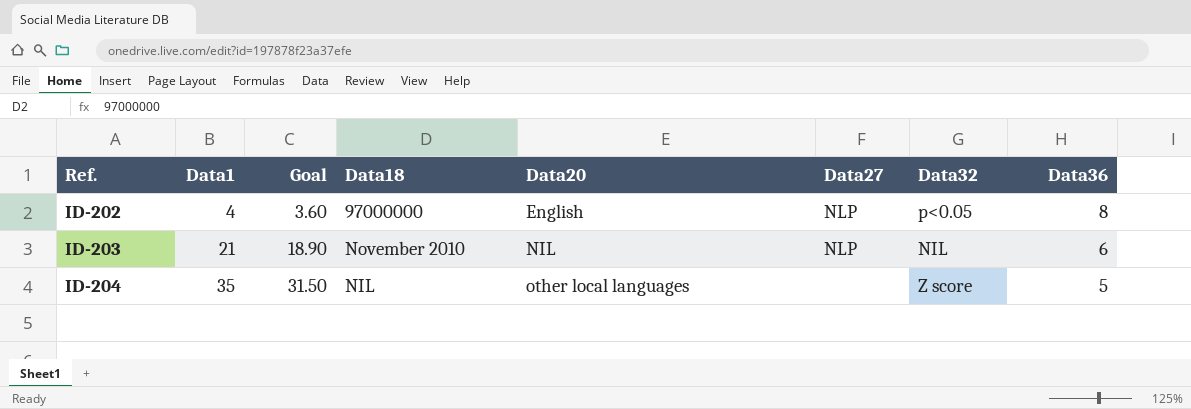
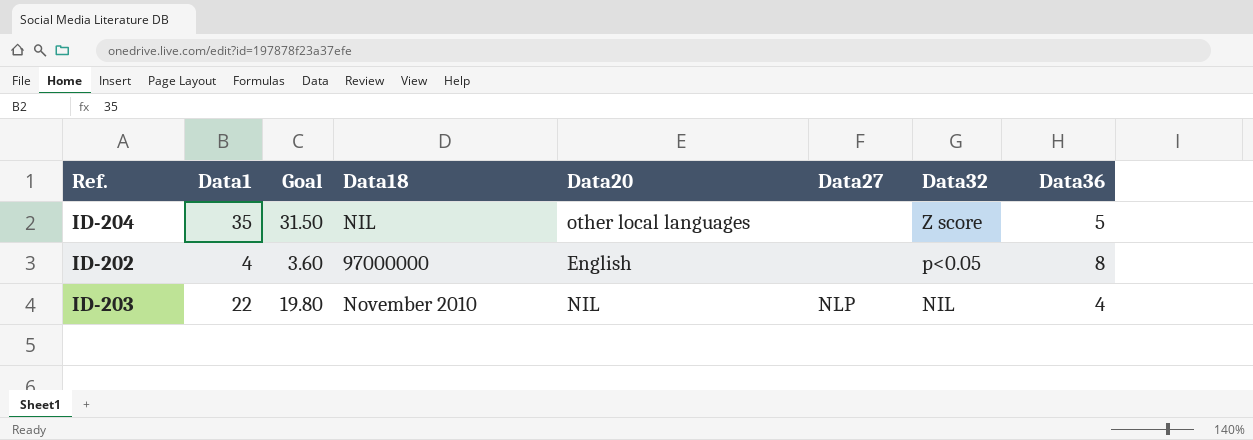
row order: Ref. ascending -> Data32 descending
ID-202 | Data27: NLP -> none
ID-203 | Data1: 21 -> 22
ID-203 | Goal: 18.90 -> 19.80
ID-203 | Data36: 6 -> 4

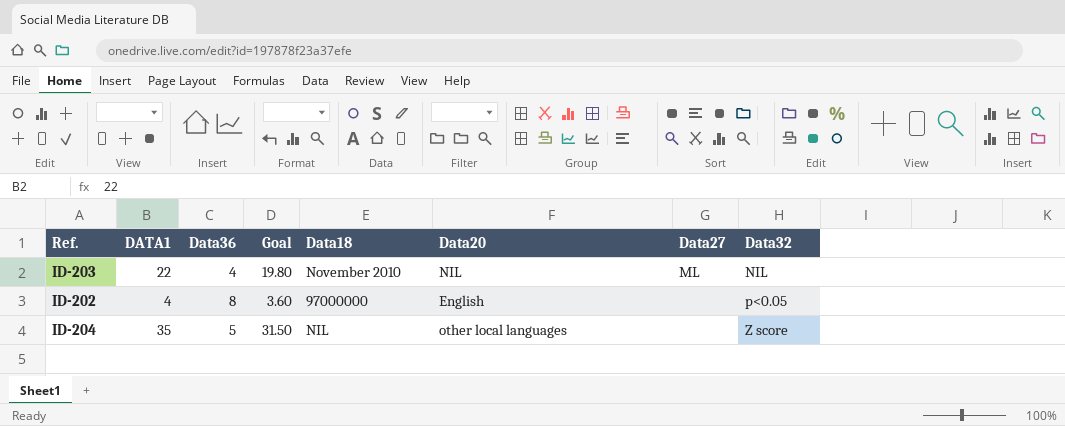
row order: Data32 descending -> Data32 ascending
column name: Data1 -> DATA1
column Data36 | position: 8 -> 3
ID-203 | Data27: NLP -> ML

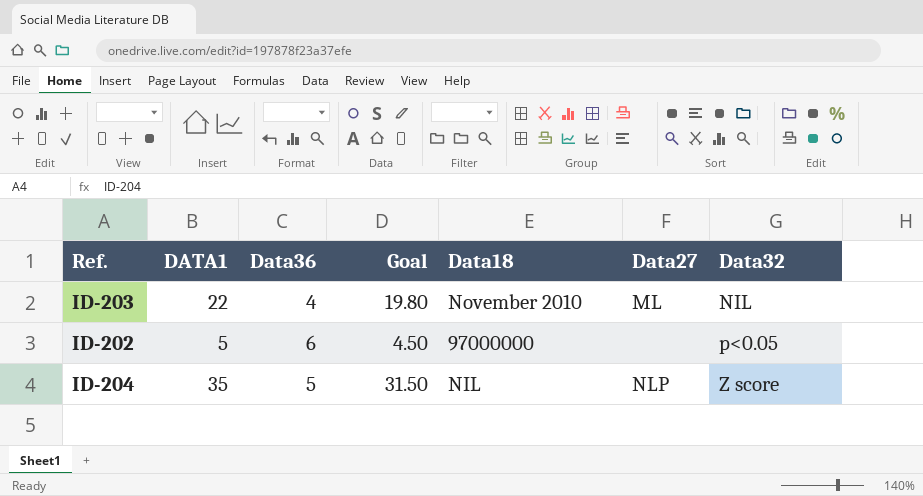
column Data20 | position: 6 -> none
ID-202 | DATA1: 4 -> 5
ID-202 | Data36: 8 -> 6
ID-202 | Goal: 3.60 -> 4.50
ID-204 | Data27: none -> NLP

